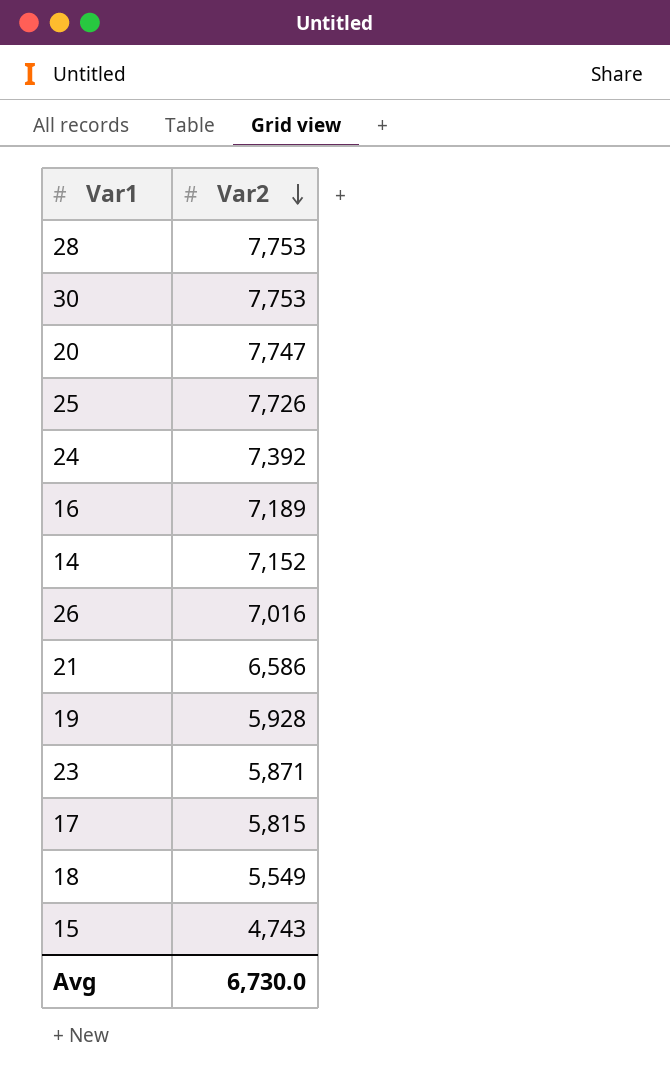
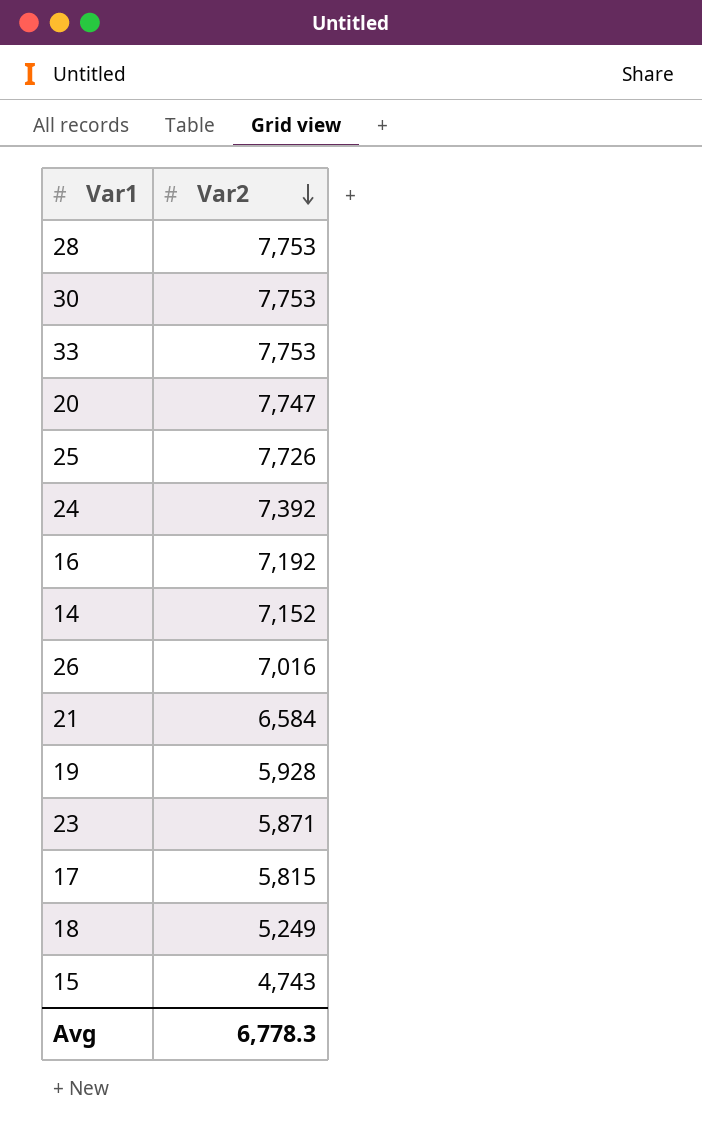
row 33: none -> 7,753
16 | Var2: 7,189 -> 7,192
21 | Var2: 6,586 -> 6,584
18 | Var2: 5,549 -> 5,249
Avg | Var2: 6,730.0 -> 6,778.3

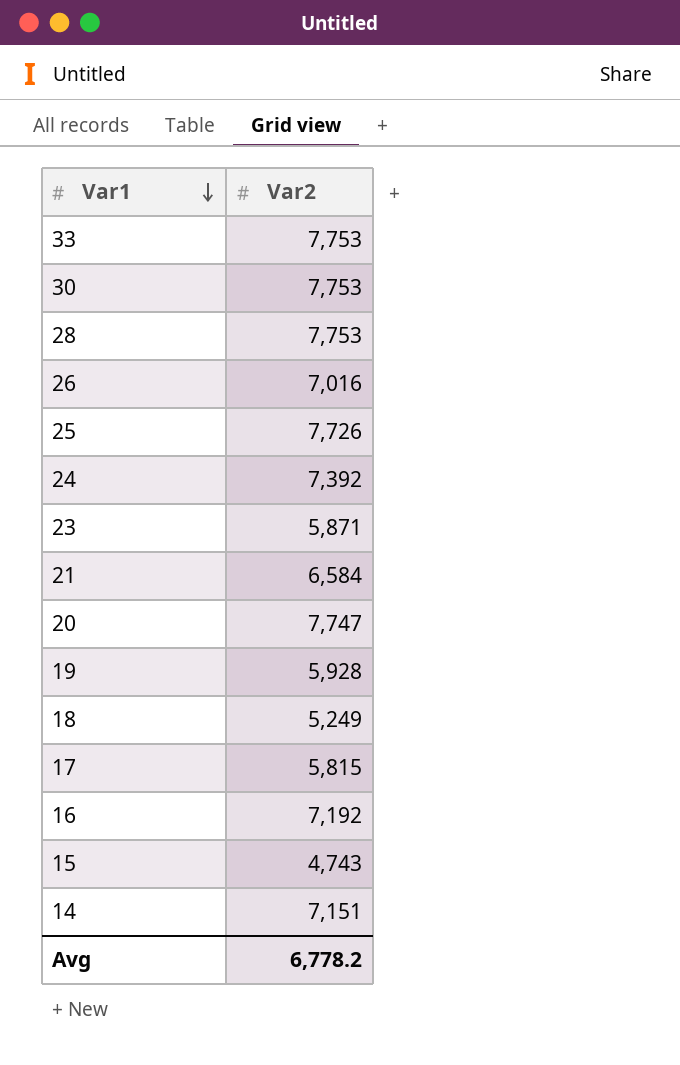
row order: Var2 descending -> Var1 descending
14 | Var2: 7,152 -> 7,151
Avg | Var2: 6,778.3 -> 6,778.2

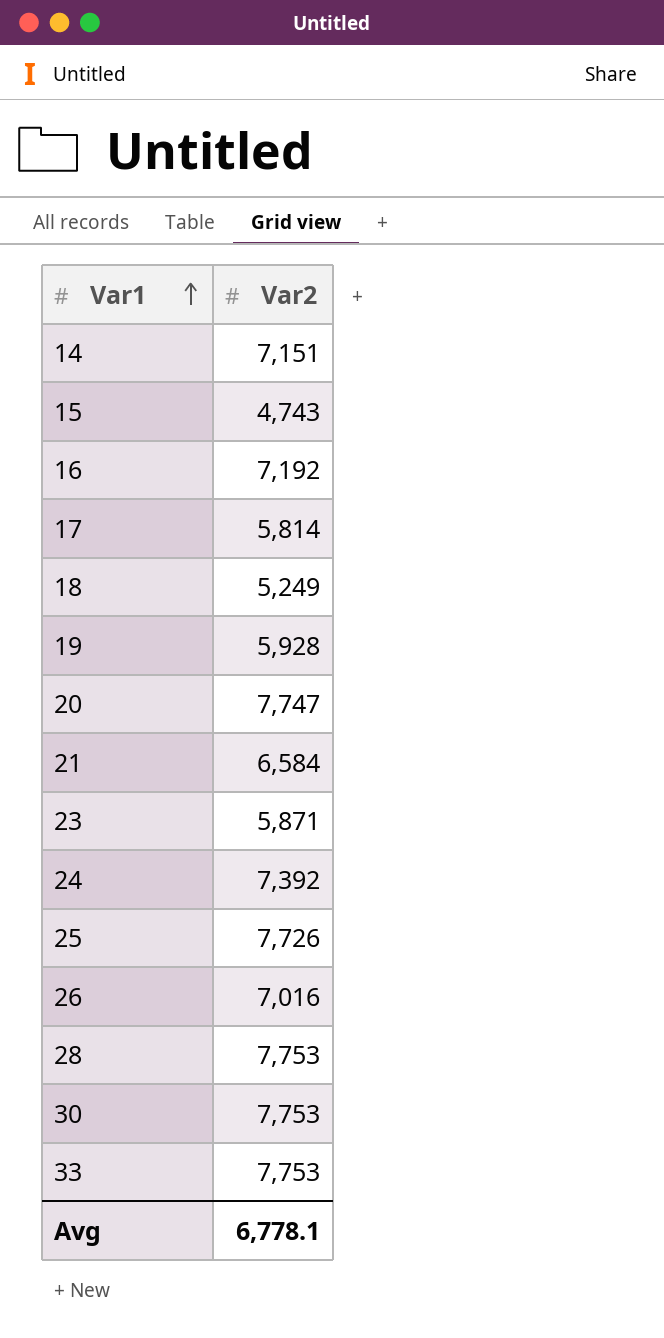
row order: Var1 descending -> Var1 ascending
17 | Var2: 5,815 -> 5,814
Avg | Var2: 6,778.2 -> 6,778.1

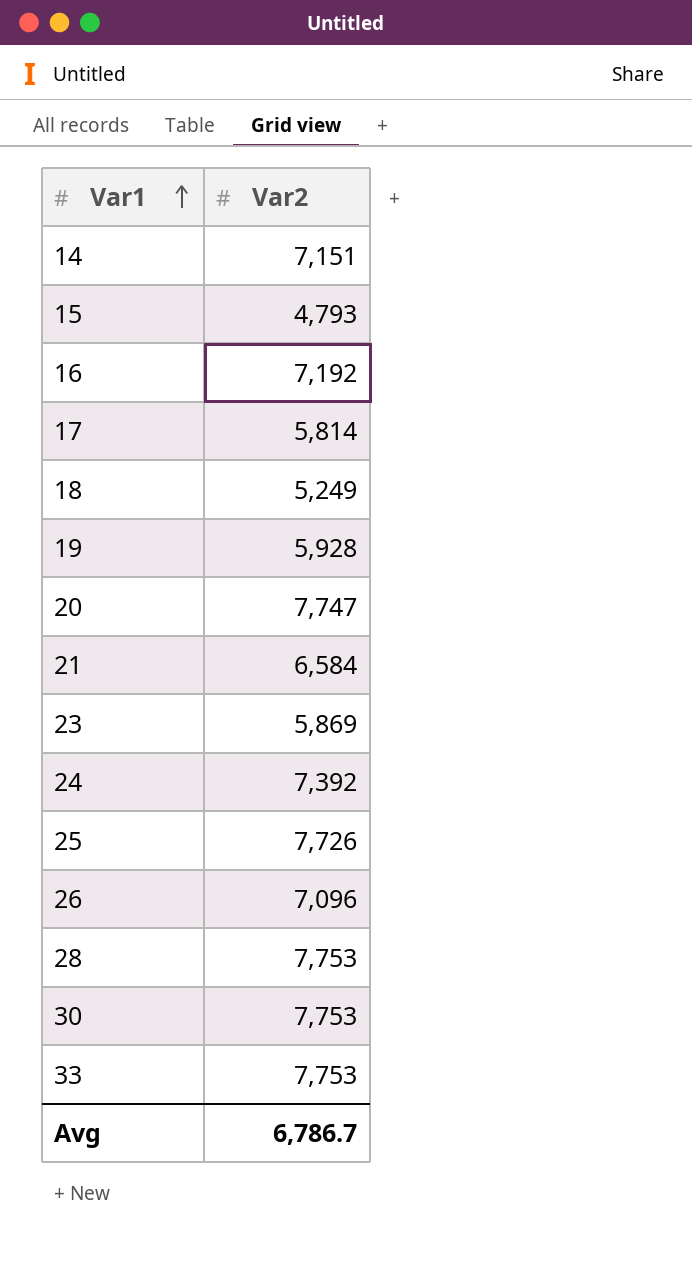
15 | Var2: 4,743 -> 4,793
23 | Var2: 5,871 -> 5,869
26 | Var2: 7,016 -> 7,096
Avg | Var2: 6,778.1 -> 6,786.7

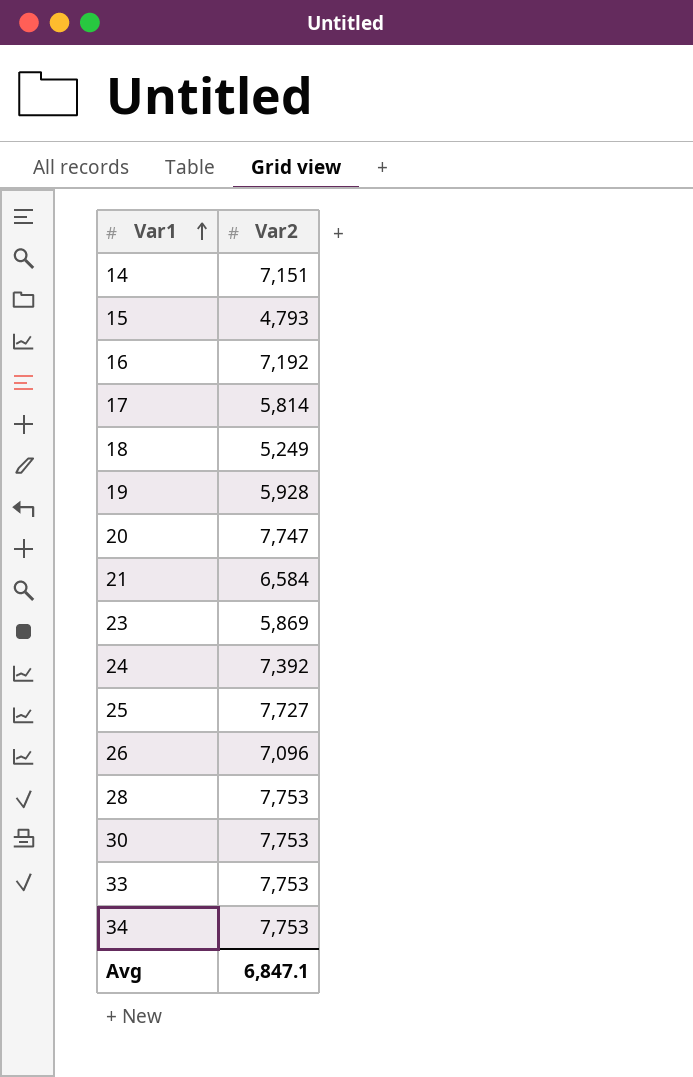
25 | Var2: 7,726 -> 7,727
row 34: none -> 7,753
Avg | Var2: 6,786.7 -> 6,847.1

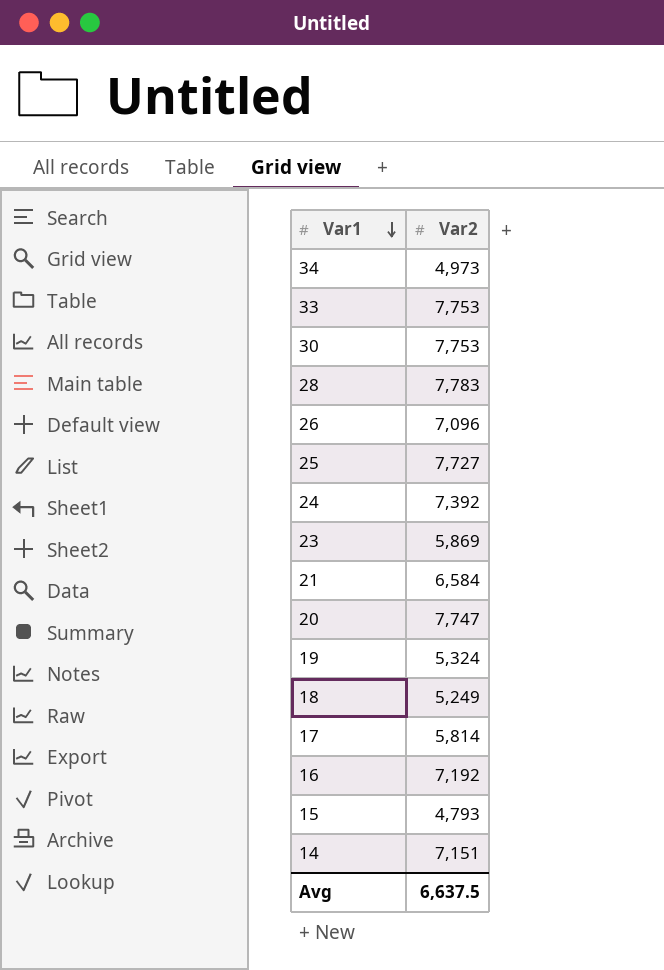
row order: Var1 ascending -> Var1 descending
34 | Var2: 7,753 -> 4,973
28 | Var2: 7,753 -> 7,783
19 | Var2: 5,928 -> 5,324
Avg | Var2: 6,847.1 -> 6,637.5

